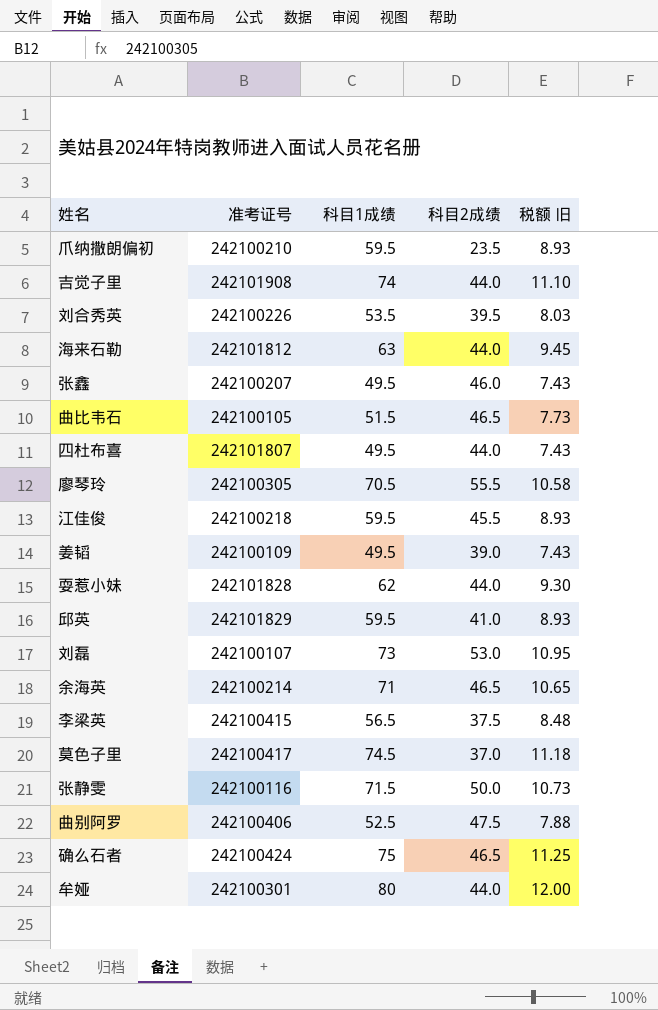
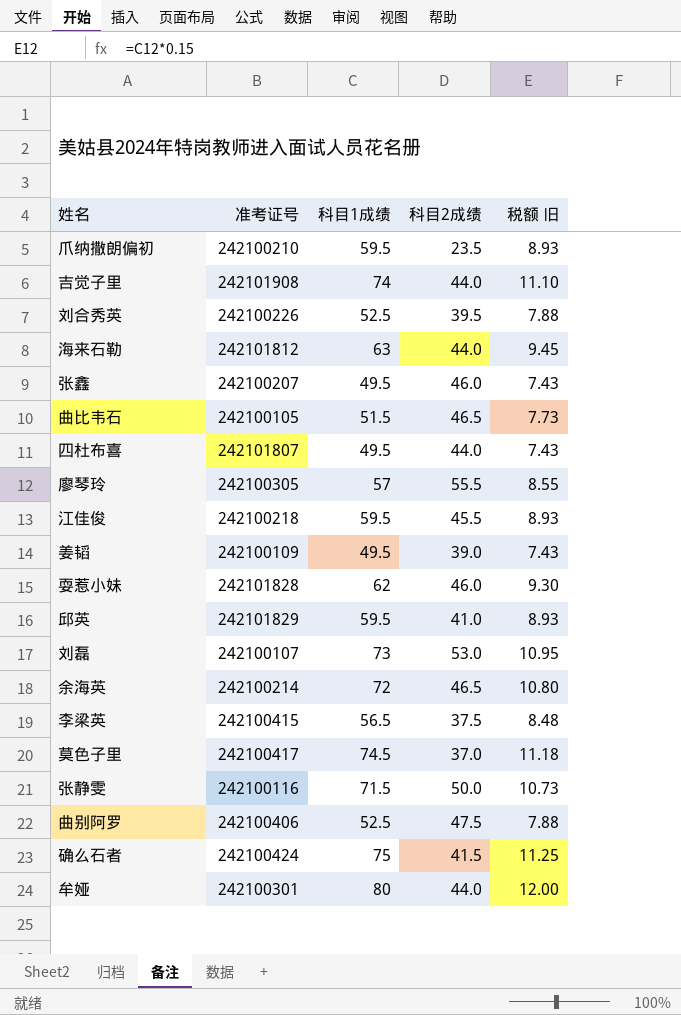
刘合秀英 | 科目1成绩: 53.5 -> 52.5
刘合秀英 | 税额 旧: 8.03 -> 7.88
廖琴玲 | 科目1成绩: 70.5 -> 57
廖琴玲 | 税额 旧: 10.58 -> 8.55
耍惹小妹 | 科目2成绩: 44.0 -> 46.0
余海英 | 科目1成绩: 71 -> 72
余海英 | 税额 旧: 10.65 -> 10.80
确么石者 | 科目2成绩: 46.5 -> 41.5

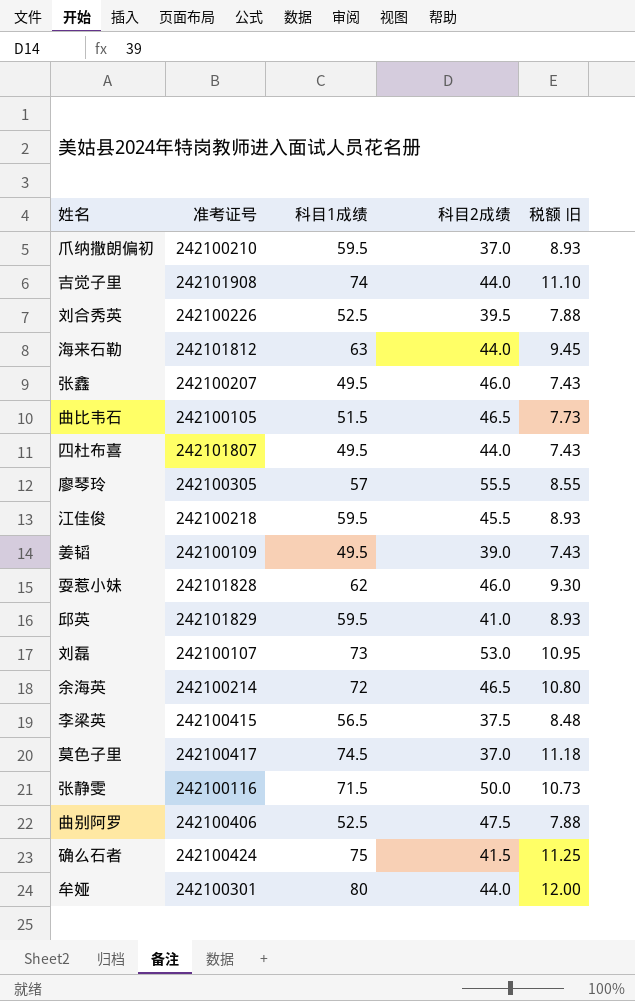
爪纳撒朗偏初 | 科目2成绩: 23.5 -> 37.0

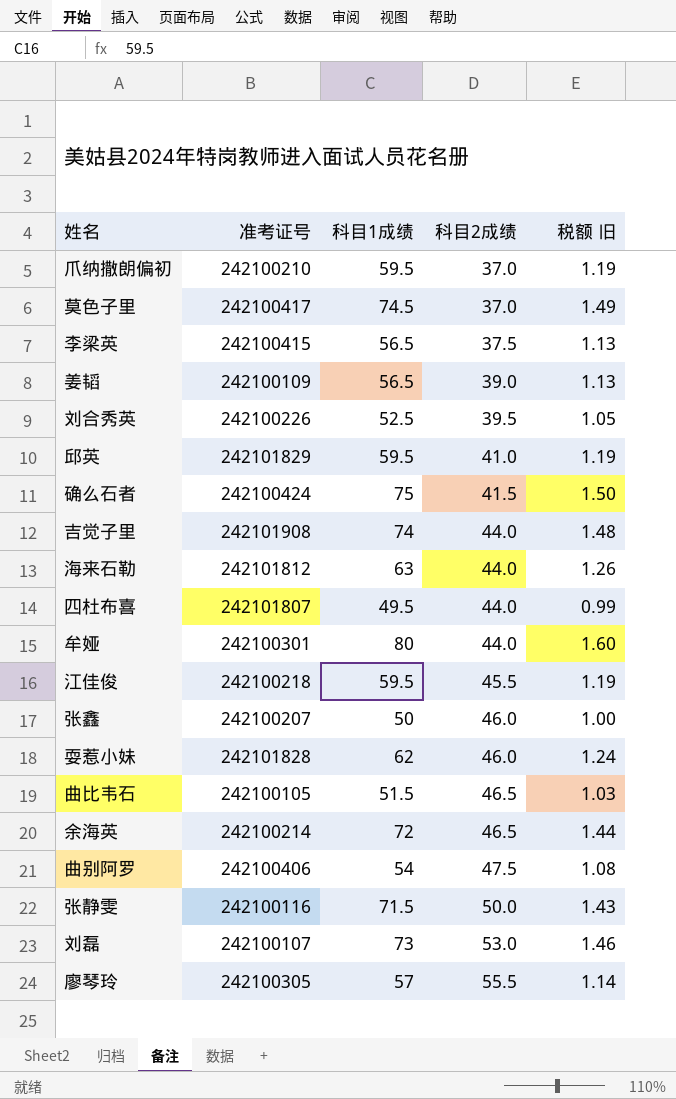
row order: none -> 科目2成绩 ascending
column 税额 旧 | formula: [科目1成绩] * 0.15 -> [科目1成绩] * 0.02
姜韬 | 科目1成绩: 49.5 -> 56.5
张鑫 | 科目1成绩: 49.5 -> 50
曲别阿罗 | 科目1成绩: 52.5 -> 54

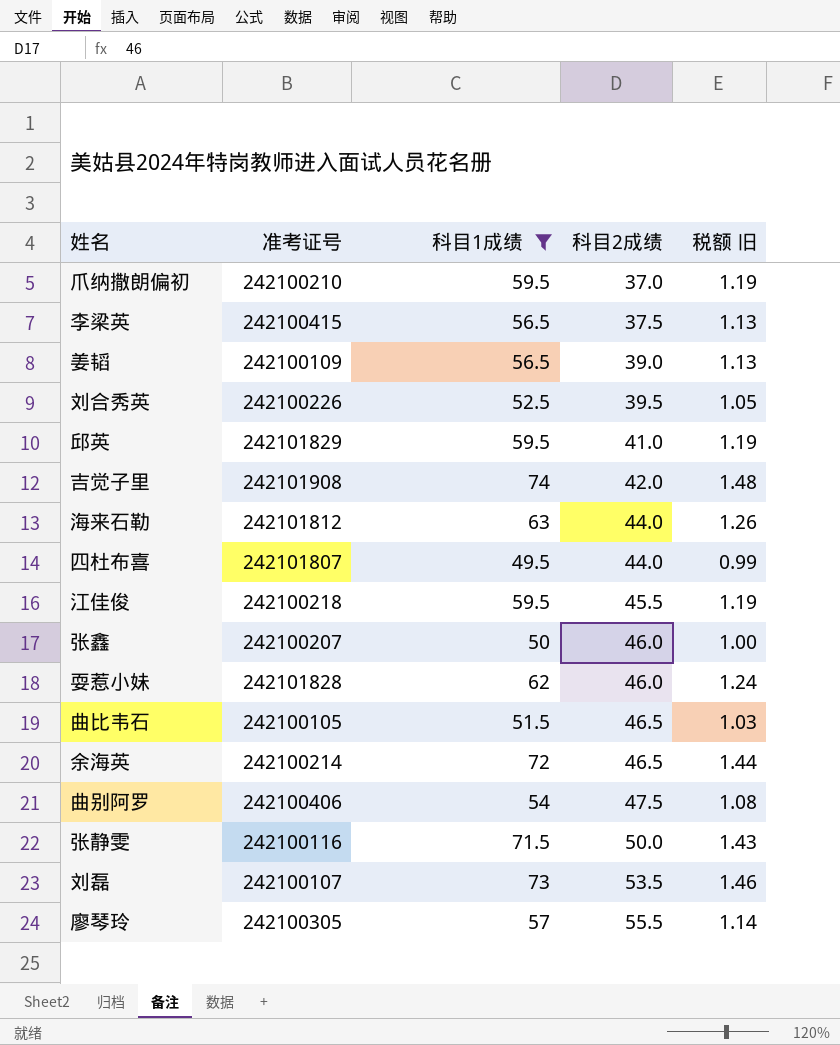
filter: none -> 科目1成绩 <= 74
吉觉子里 | 科目2成绩: 44.0 -> 42.0
刘磊 | 科目2成绩: 53.0 -> 53.5

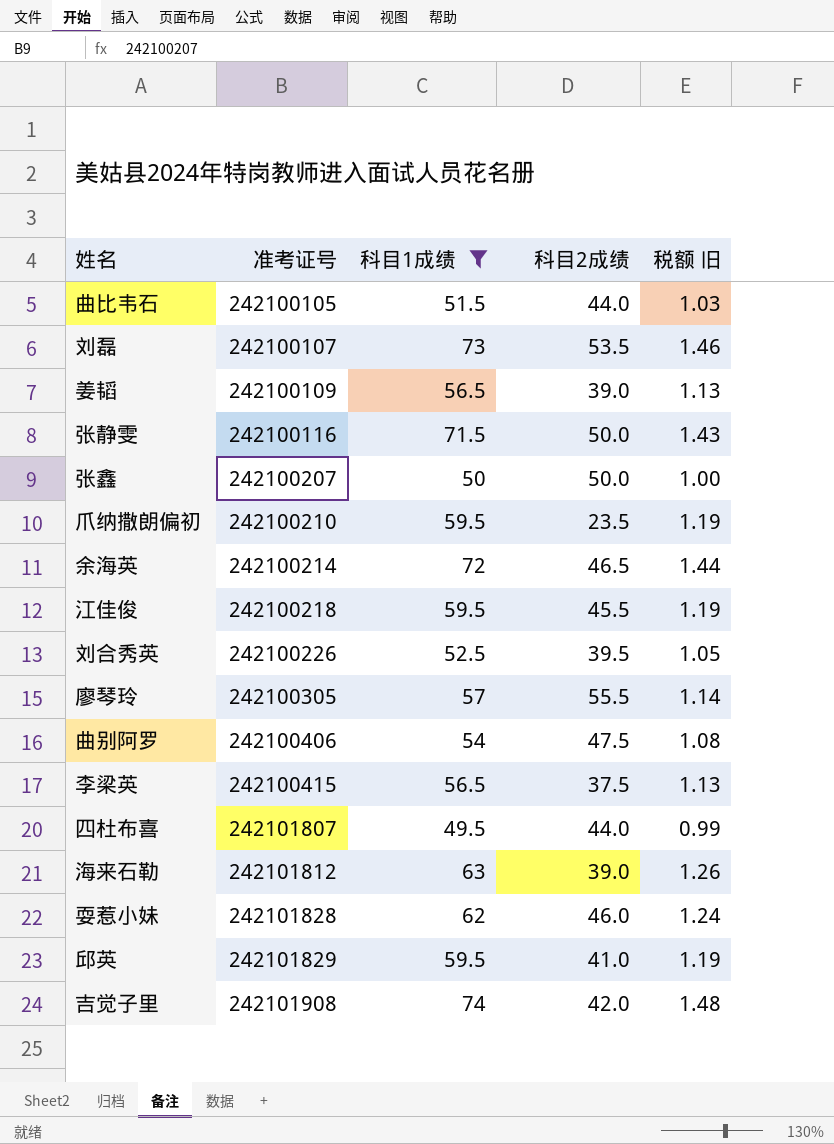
row order: 科目2成绩 ascending -> 准考证号 ascending
曲比韦石 | 科目2成绩: 46.5 -> 44.0
张鑫 | 科目2成绩: 46.0 -> 50.0
爪纳撒朗偏初 | 科目2成绩: 37.0 -> 23.5
海来石勒 | 科目2成绩: 44.0 -> 39.0

